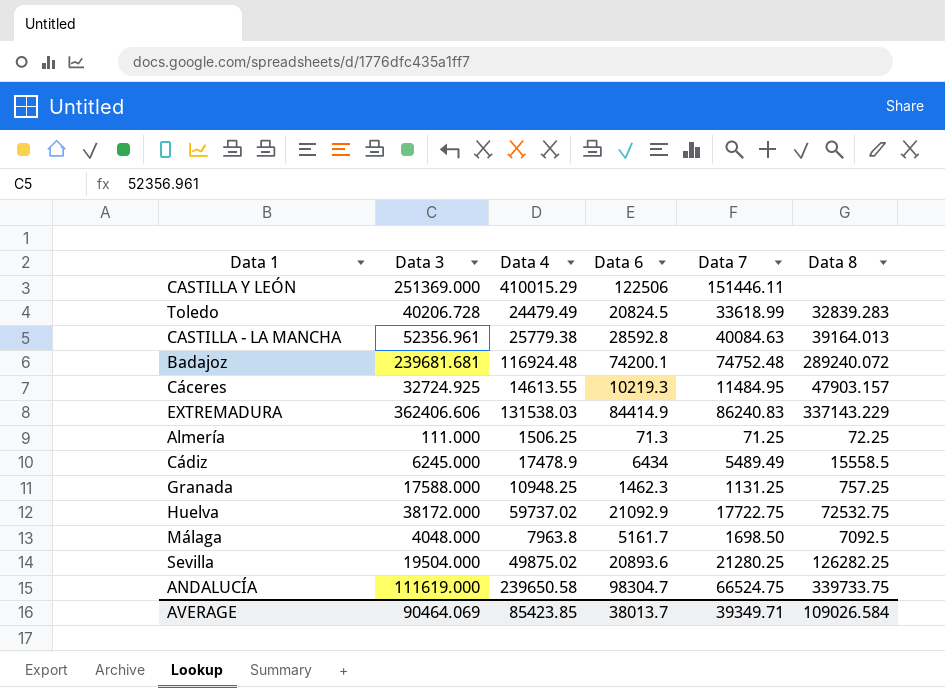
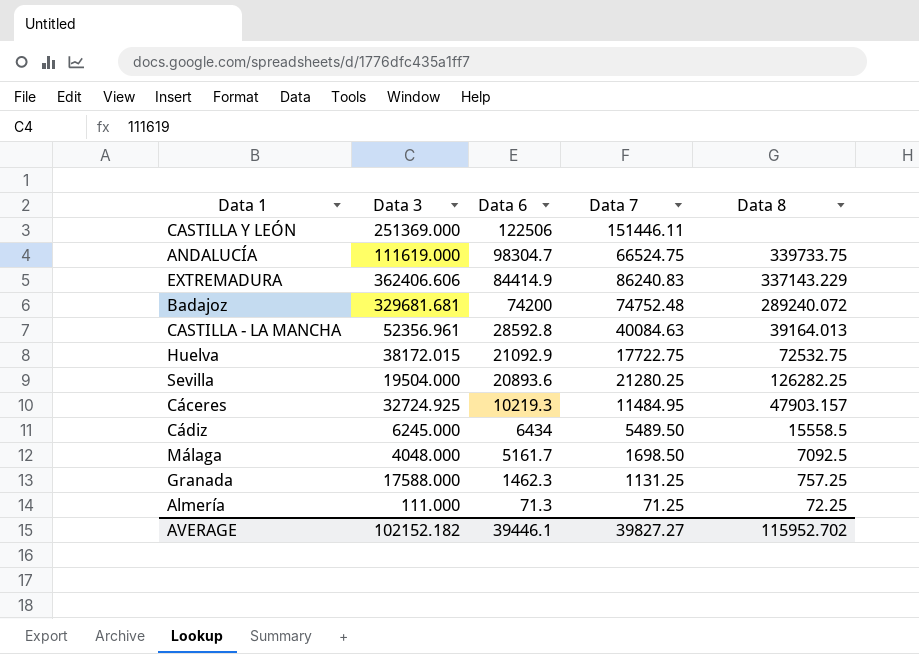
row order: none -> Data 6 descending
column Data 4 | position: 3 -> none
row Toledo: 40206.728 | 24479.49 | 20824.5 | 33618.99 | 32839.283 -> none
Badajoz | Data 3: 239681.681 -> 329681.681
Badajoz | Data 6: 74200.1 -> 74200
Huelva | Data 3: 38172.000 -> 38172.015
Cádiz | Data 7: 5489.49 -> 5489.50
AVERAGE | Data 3: 90464.069 -> 102152.182
AVERAGE | Data 6: 38013.7 -> 39446.1
AVERAGE | Data 7: 39349.71 -> 39827.27
AVERAGE | Data 8: 109026.584 -> 115952.702

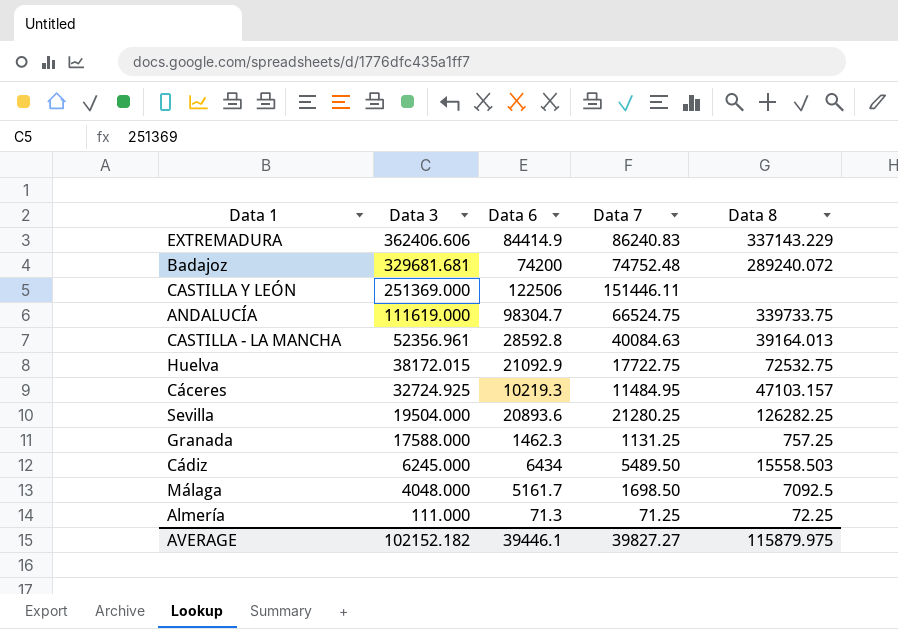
row order: Data 6 descending -> Data 3 descending
Cáceres | Data 8: 47903.157 -> 47103.157
Cádiz | Data 8: 15558.5 -> 15558.503
AVERAGE | Data 8: 115952.702 -> 115879.975

